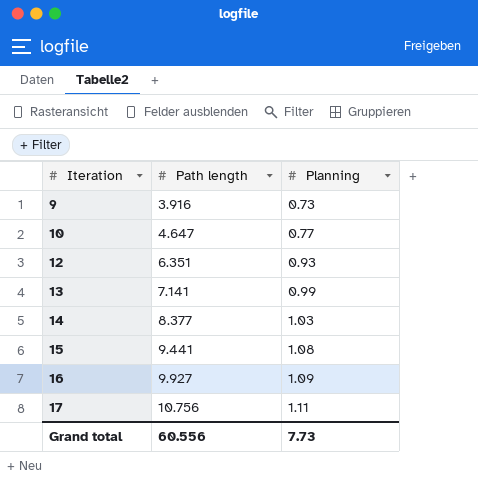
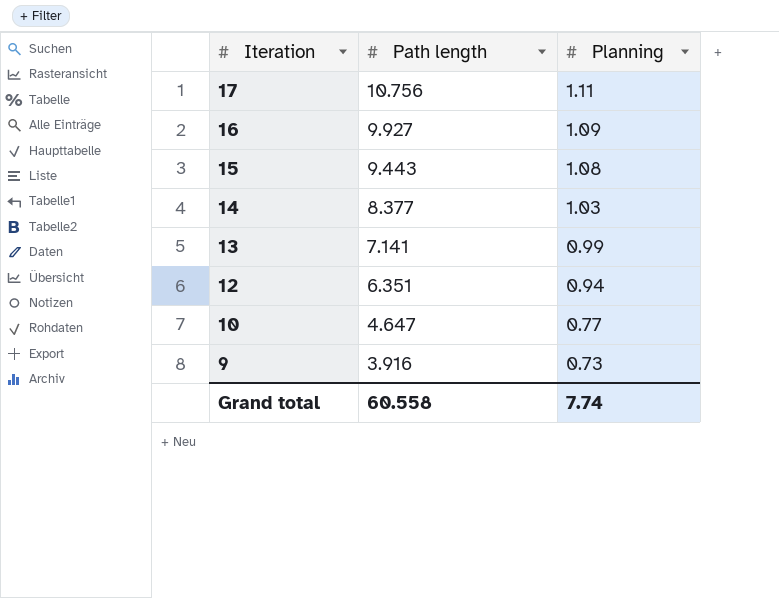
row order: Iteration ascending -> Iteration descending
15 | Path length: 9.441 -> 9.443
12 | Planning: 0.93 -> 0.94
Grand total | Path length: 60.556 -> 60.558
Grand total | Planning: 7.73 -> 7.74

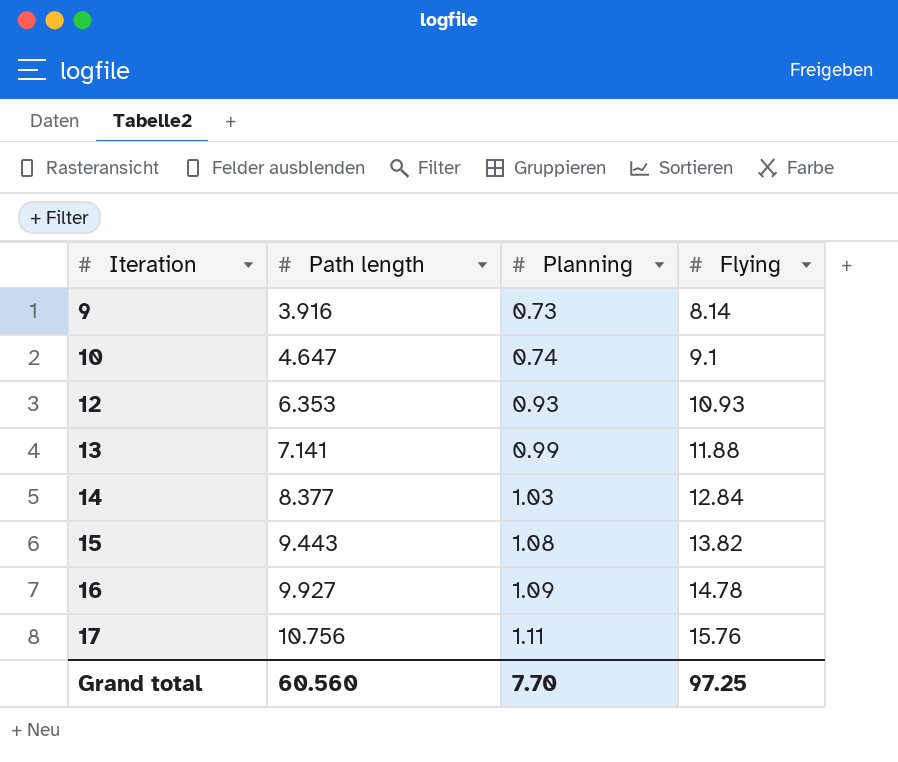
row order: Iteration descending -> Iteration ascending
column Flying | position: none -> 4
10 | Planning: 0.77 -> 0.74
12 | Path length: 6.351 -> 6.353
12 | Planning: 0.94 -> 0.93
Grand total | Path length: 60.558 -> 60.560
Grand total | Planning: 7.74 -> 7.70

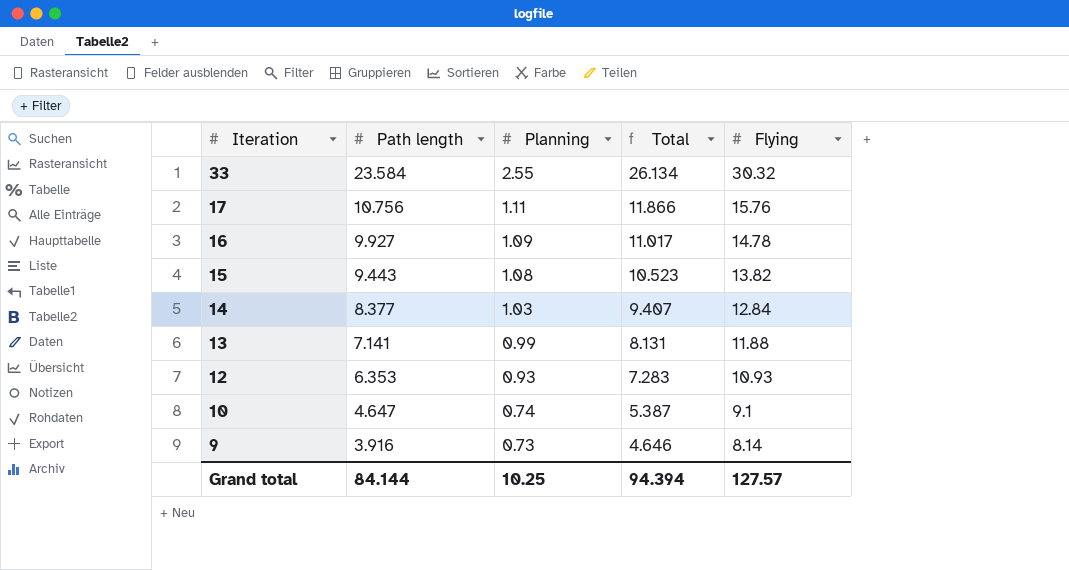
row order: Iteration ascending -> Iteration descending
column Total | formula: none -> [Path length] + [Planning]
row 33: none -> 23.584 | 2.55 | 26.134 | 30.32
Grand total | Path length: 60.560 -> 84.144
Grand total | Planning: 7.70 -> 10.25
Grand total | Flying: 97.25 -> 127.57

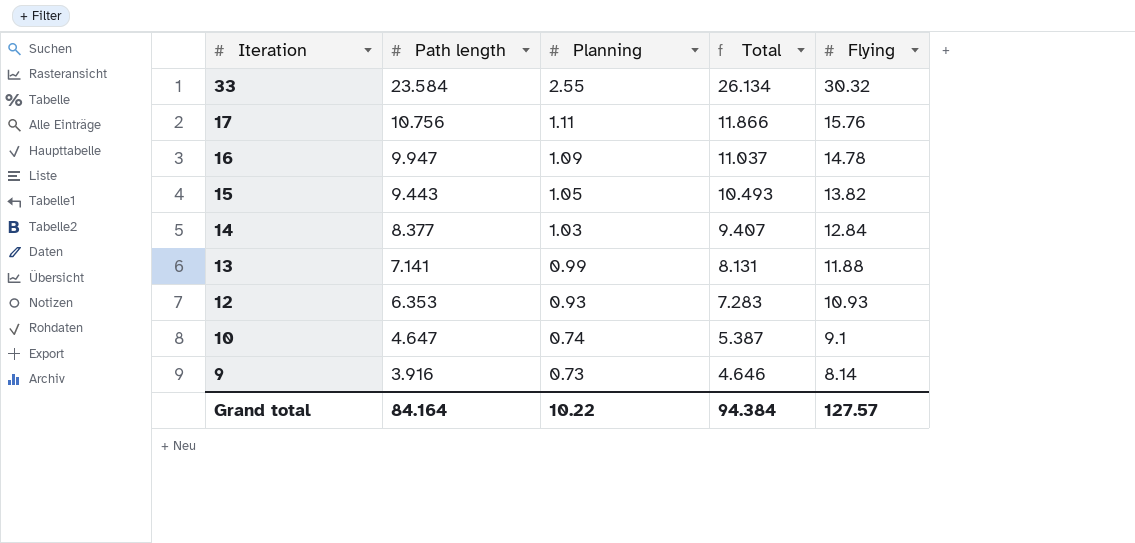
16 | Path length: 9.927 -> 9.947
16 | Total: 11.017 -> 11.037
15 | Planning: 1.08 -> 1.05
15 | Total: 10.523 -> 10.493
Grand total | Path length: 84.144 -> 84.164
Grand total | Planning: 10.25 -> 10.22
Grand total | Total: 94.394 -> 94.384

